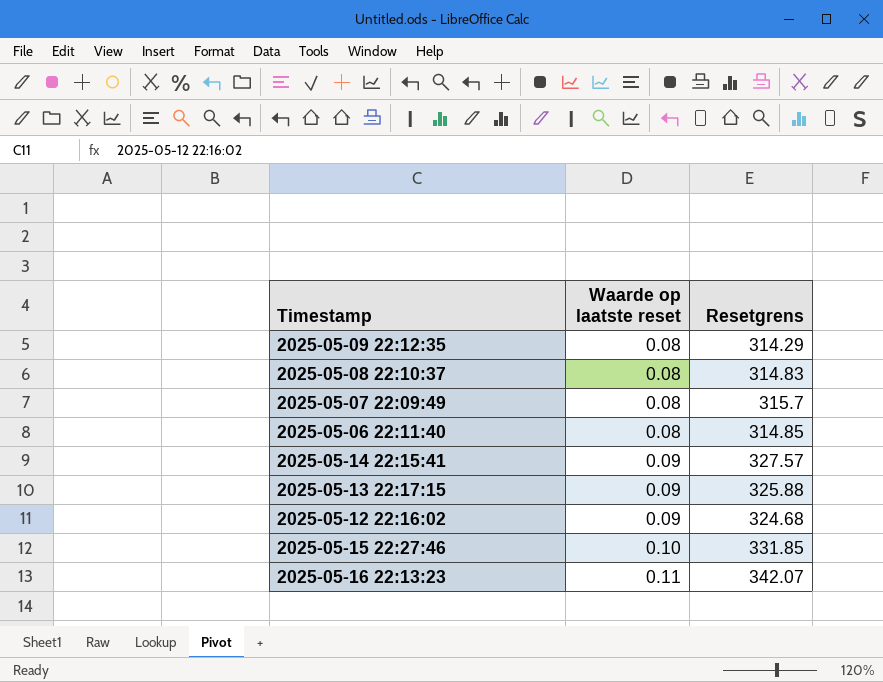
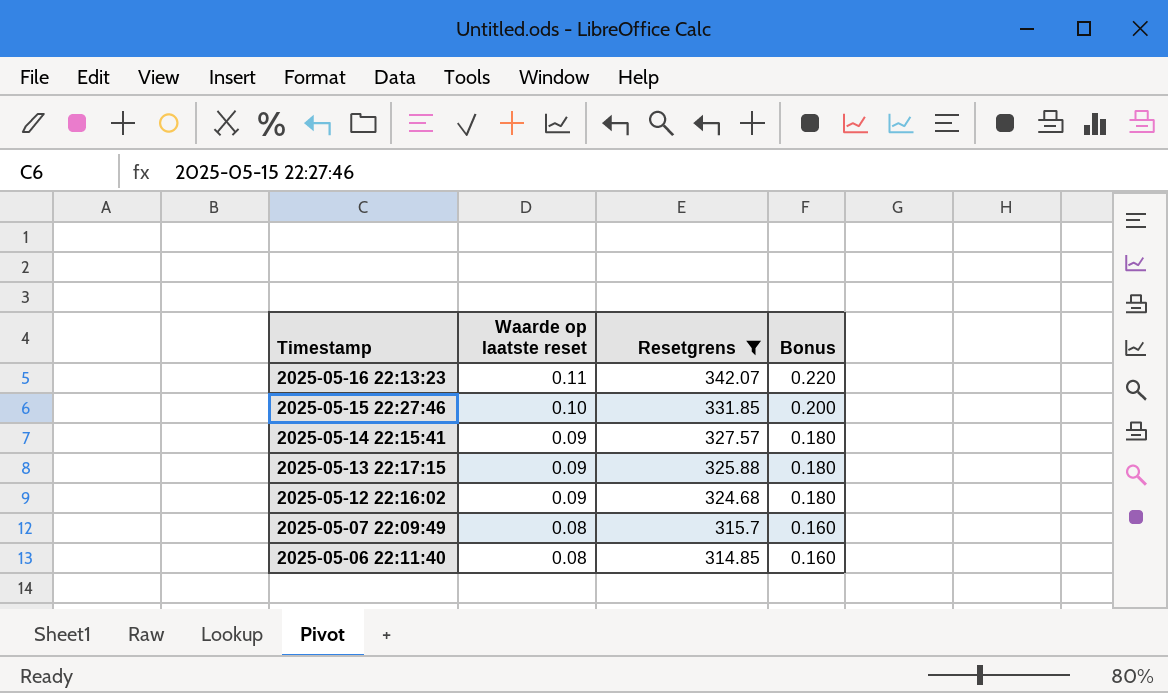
filter: none -> Resetgrens >= 314.85
row order: Waarde op laatste reset ascending -> Timestamp descending
column Bonus | formula: none -> [Waarde op laatste reset] * 2

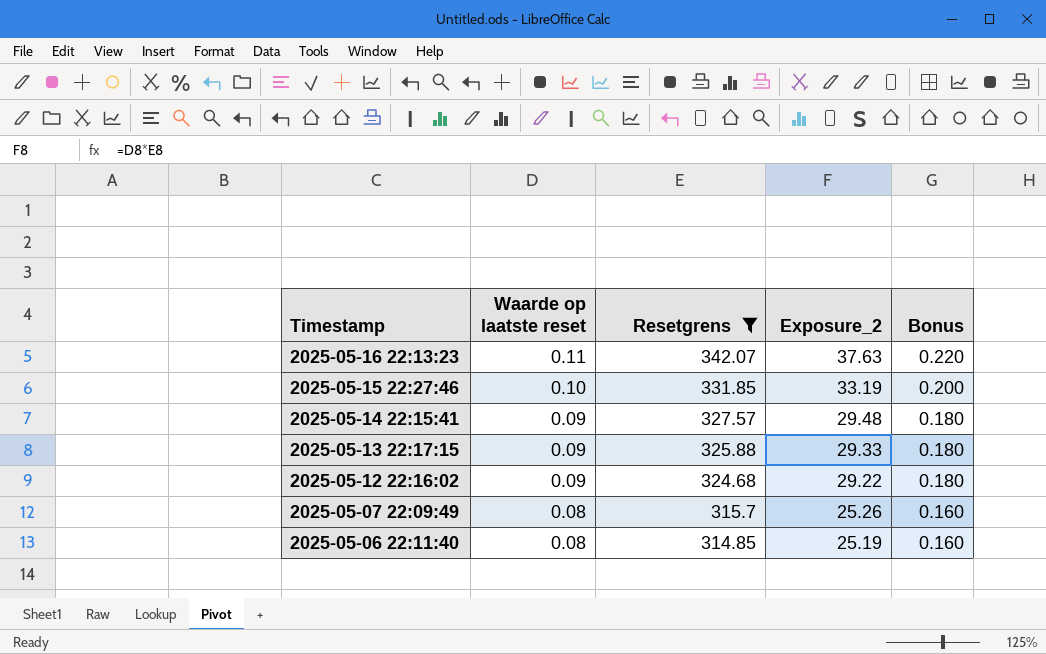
column Exposure_2 | formula: none -> [Waarde op laatste reset] * [Resetgrens]

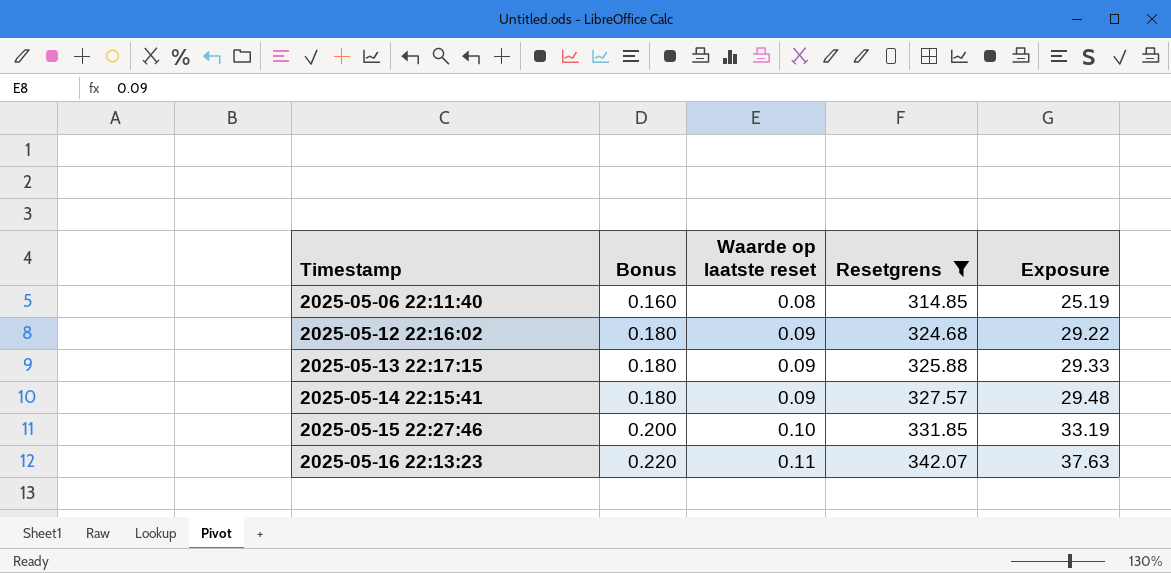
row order: Timestamp descending -> Timestamp ascending
column Bonus | position: 5 -> 2
column name: Exposure_2 -> Exposure
row 2025-05-07 22:09:49: 0.08 | 315.7 | 25.26 | 0.160 -> none

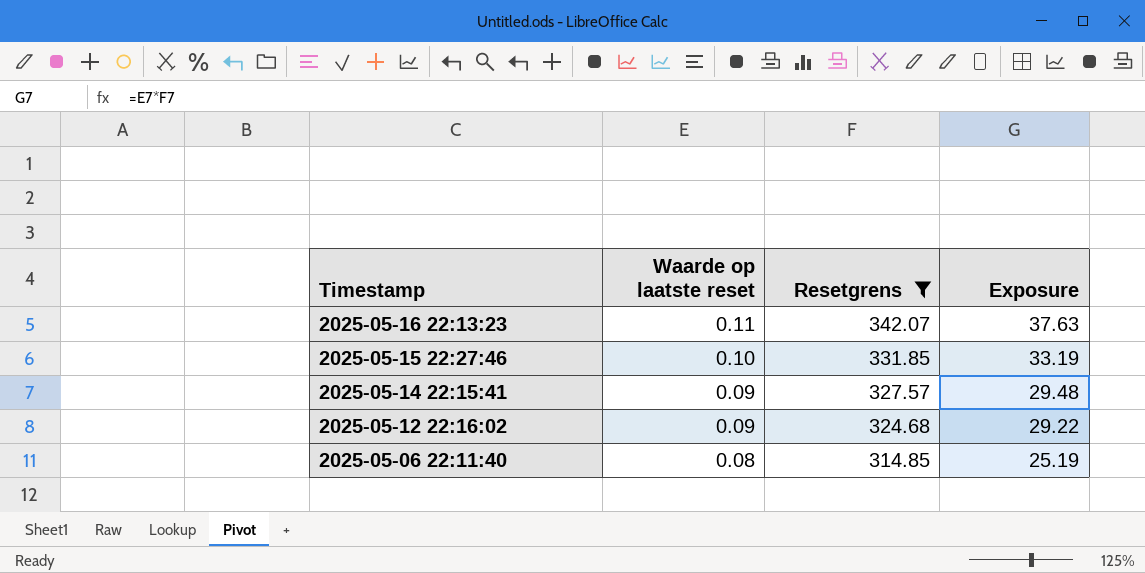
row order: Timestamp ascending -> Timestamp descending
column Bonus | formula: [Waarde op laatste reset] * 2 -> none
row 2025-05-13 22:17:15: 0.180 | 0.09 | 325.88 | 29.33 -> none

